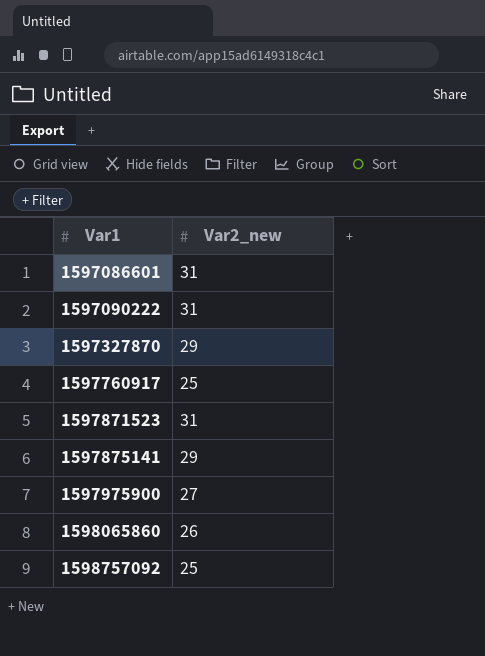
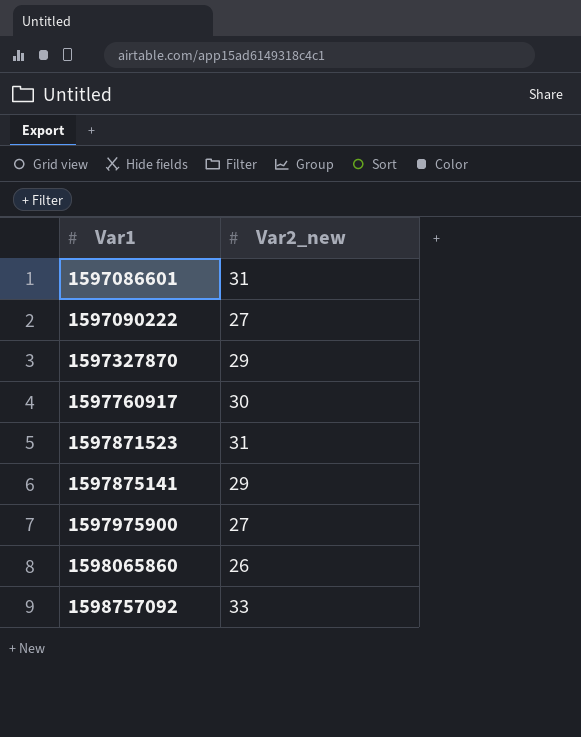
1597090222 | Var2_new: 31 -> 27
1597760917 | Var2_new: 25 -> 30
1598757092 | Var2_new: 25 -> 33

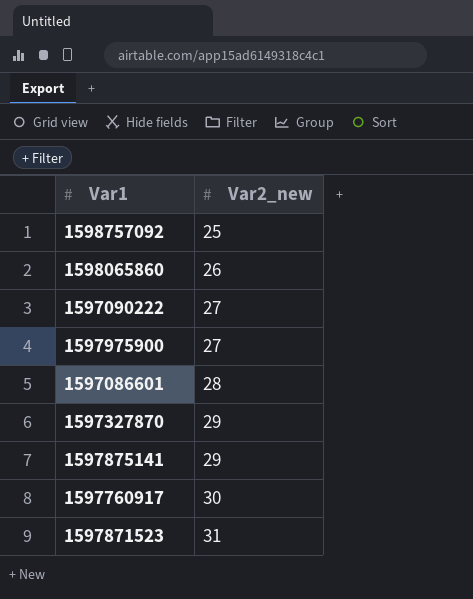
row order: Var1 ascending -> Var2_new ascending
1598757092 | Var2_new: 33 -> 25
1597086601 | Var2_new: 31 -> 28

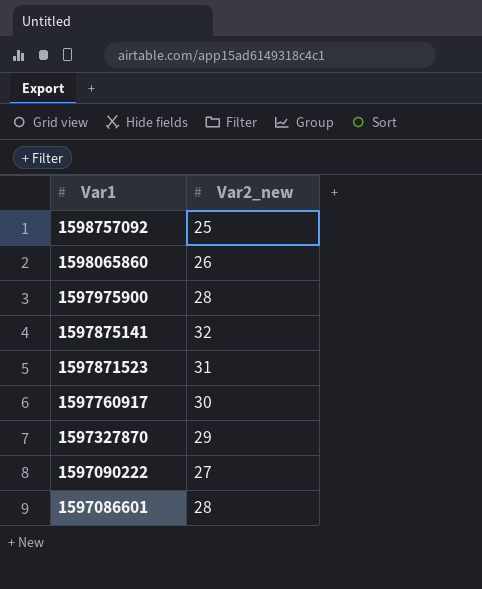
row order: Var2_new ascending -> Var1 descending
1597975900 | Var2_new: 27 -> 28
1597875141 | Var2_new: 29 -> 32

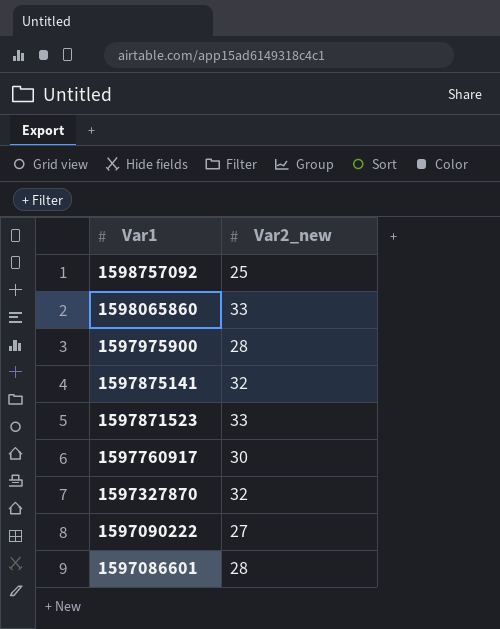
1598065860 | Var2_new: 26 -> 33
1597871523 | Var2_new: 31 -> 33
1597327870 | Var2_new: 29 -> 32

